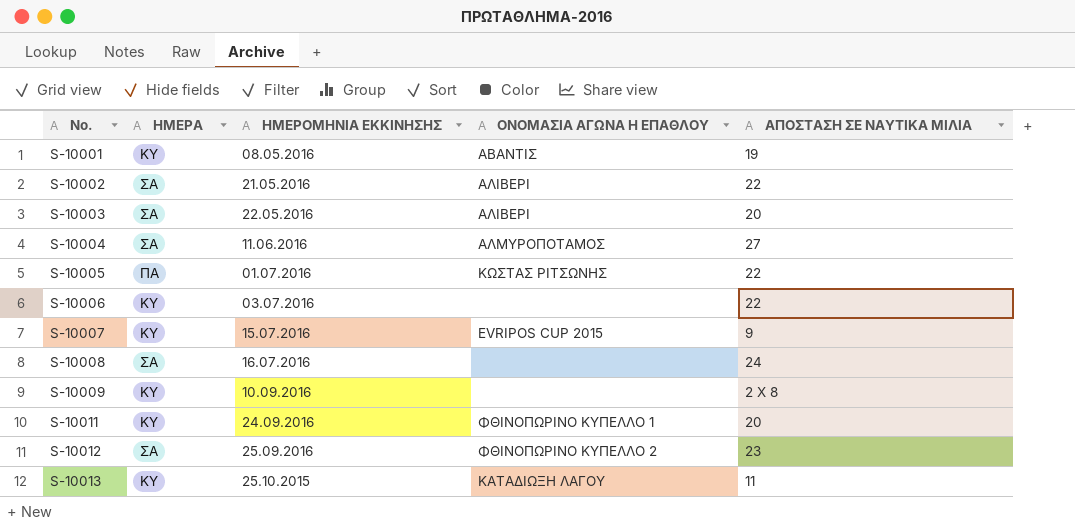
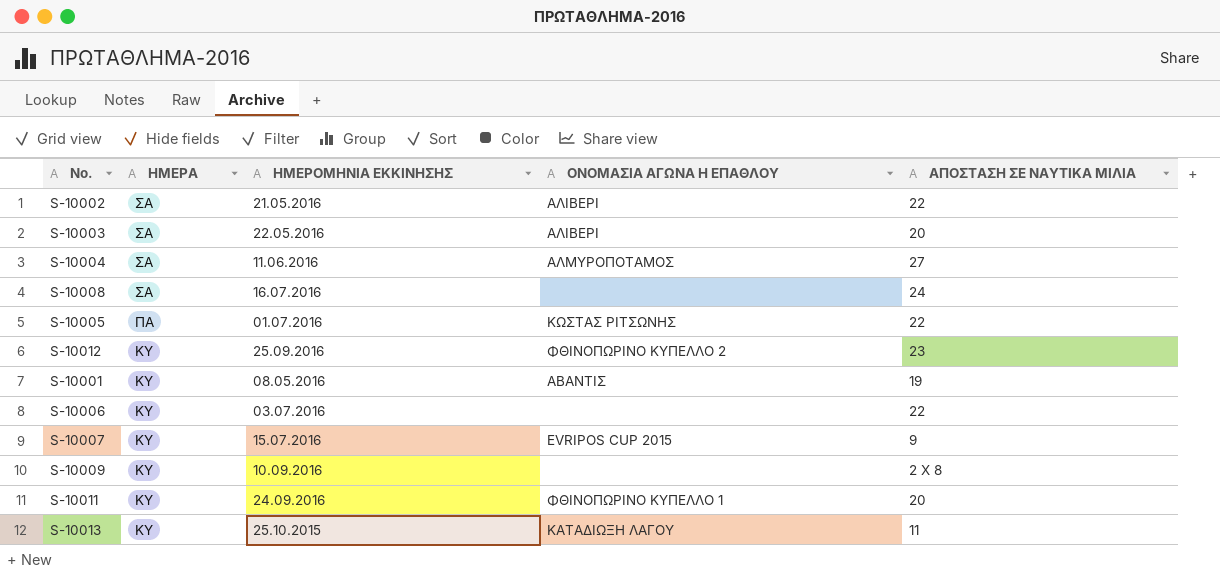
row order: No. ascending -> ΗΜΕΡΑ descending
S-10012 | ΗΜΕΡΑ: ΣΑ -> ΚΥ

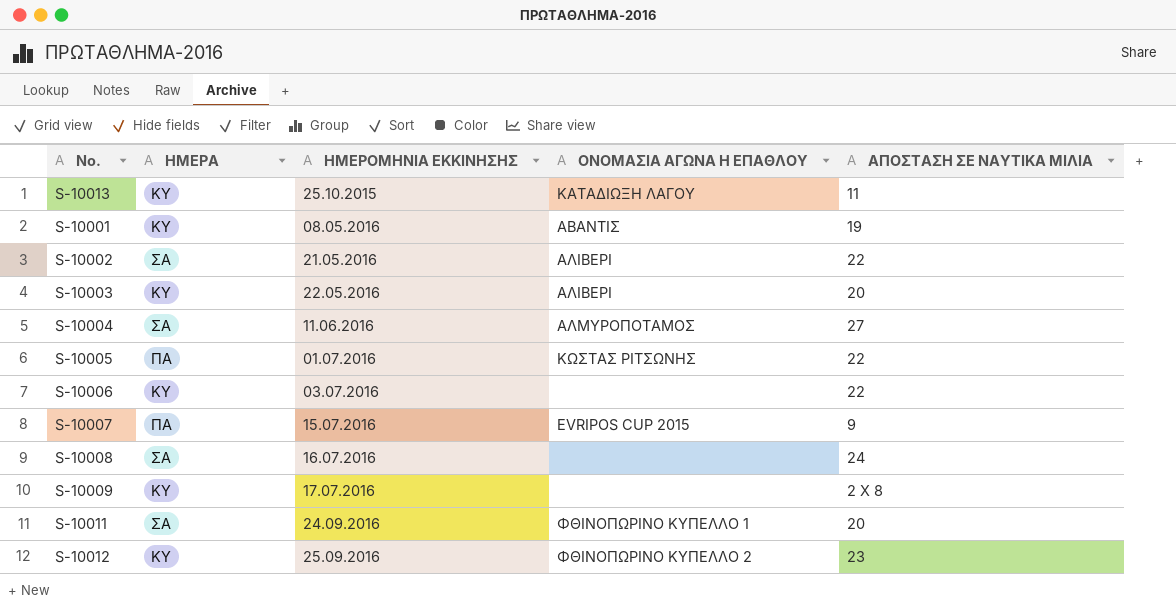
row order: ΗΜΕΡΑ descending -> ΗΜΕΡΟΜΗΝΙΑ ΕΚΚΙΝΗΣΗΣ ascending
S-10003 | ΗΜΕΡΑ: ΣΑ -> ΚΥ
S-10007 | ΗΜΕΡΑ: ΚΥ -> ΠΑ
S-10009 | ΗΜΕΡΟΜΗΝΙΑ ΕΚΚΙΝΗΣΗΣ: 10.09.2016 -> 17.07.2016
S-10011 | ΗΜΕΡΑ: ΚΥ -> ΣΑ

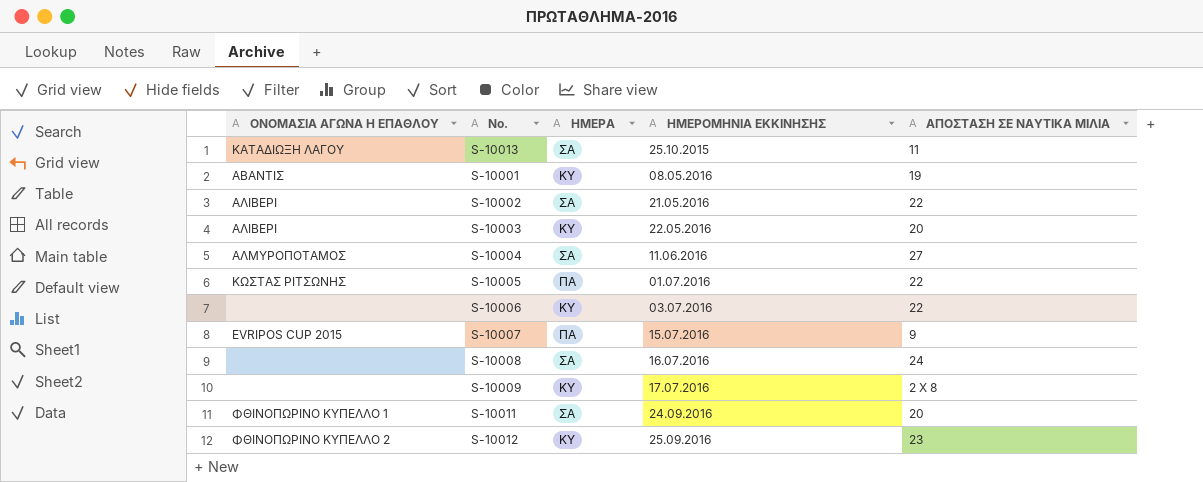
column ΟΝΟΜΑΣΙΑ ΑΓΩΝΑ Η ΕΠΑΘΛΟΥ | position: 4 -> 1
S-10013 | ΗΜΕΡΑ: ΚΥ -> ΣΑ

